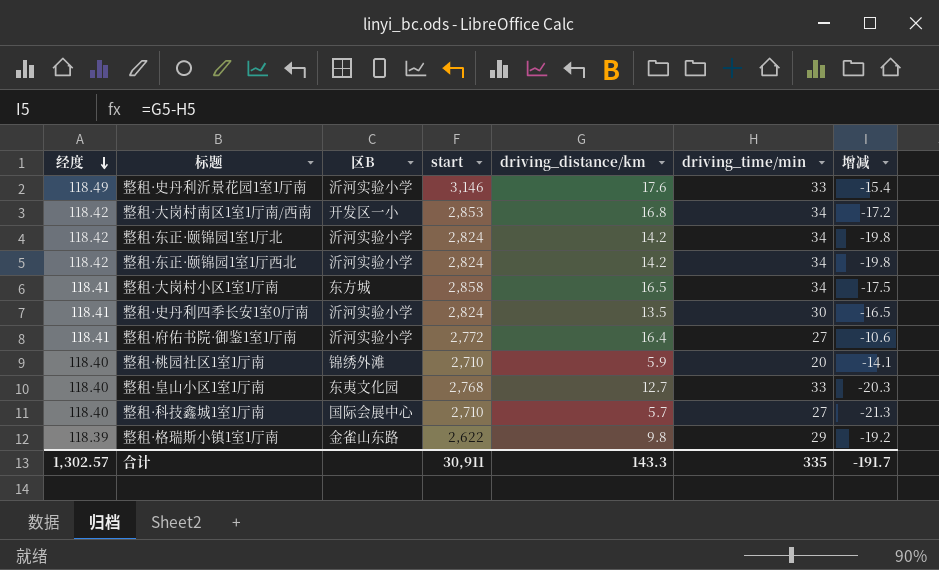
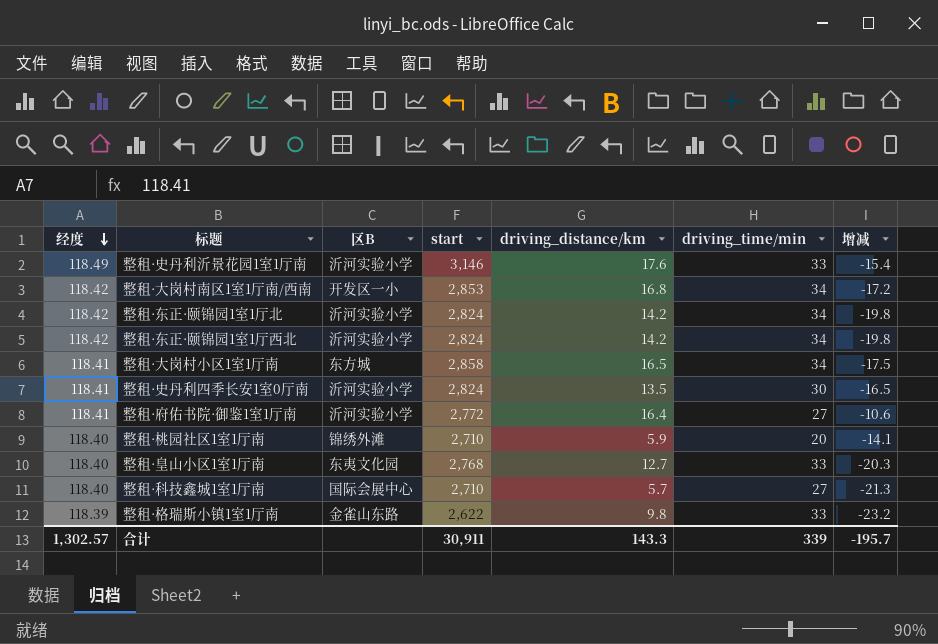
整租·格瑞斯小镇1室1厅南 | driving_time/min: 29 -> 33
整租·格瑞斯小镇1室1厅南 | 增减: -19.2 -> -23.2
合计 | driving_time/min: 335 -> 339
合计 | 增减: -191.7 -> -195.7

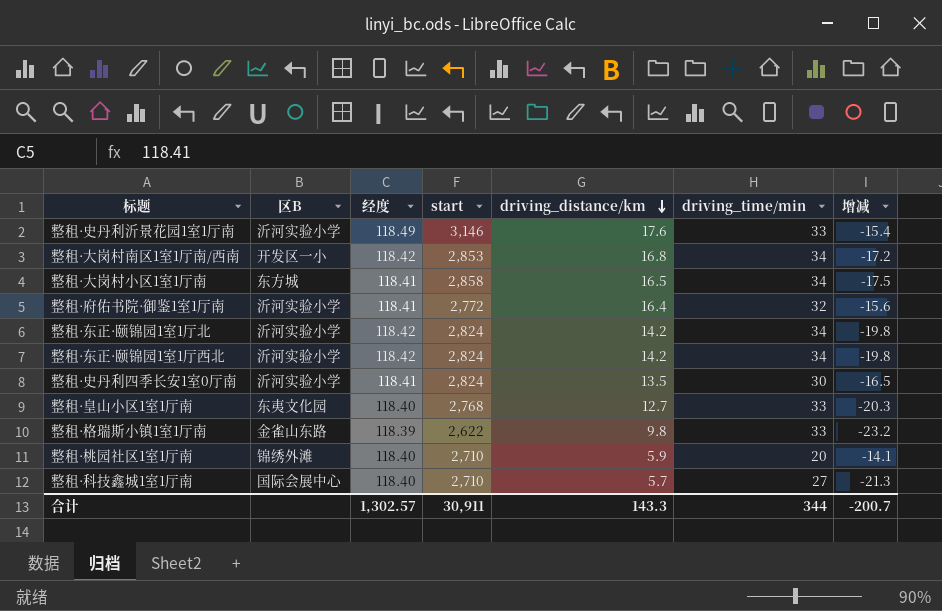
row order: 经度 descending -> driving_distance/km descending
column 经度 | position: 1 -> 3
整租·府佑书院·御鉴1室1厅南 | driving_time/min: 27 -> 32
整租·府佑书院·御鉴1室1厅南 | 增减: -10.6 -> -15.6
合计 | driving_time/min: 339 -> 344
合计 | 增减: -195.7 -> -200.7

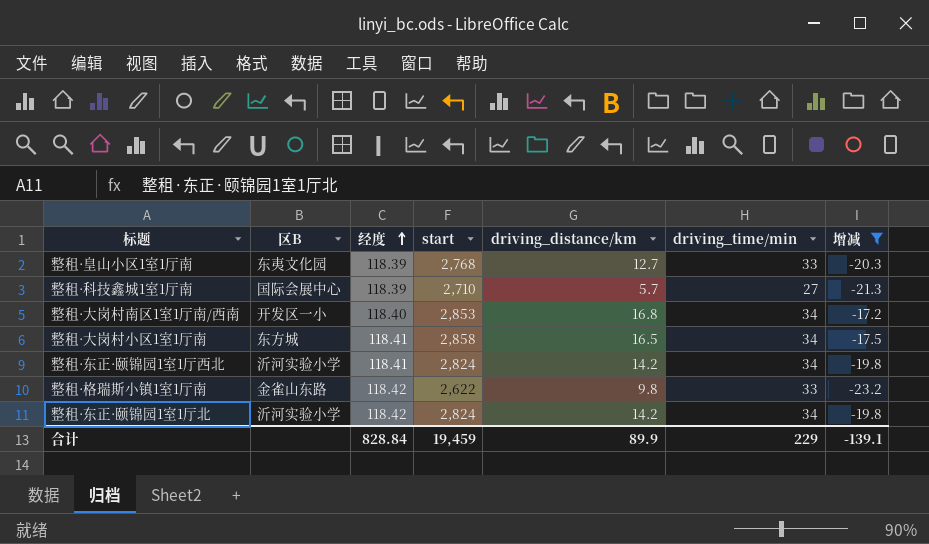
filter: none -> 增减 <= -17.2
row order: driving_distance/km descending -> 经度 ascending
整租·皇山小区1室1厅南 | 经度: 118.40 -> 118.39
整租·科技鑫城1室1厅南 | 经度: 118.40 -> 118.39
整租·大岗村南区1室1厅南/西南 | 经度: 118.42 -> 118.40
整租·东正·颐锦园1室1厅西北 | 经度: 118.42 -> 118.41
整租·格瑞斯小镇1室1厅南 | 经度: 118.39 -> 118.42
合计 | 经度: 1,302.57 -> 828.84
合计 | start: 30,911 -> 19,459
合计 | driving_distance/km: 143.3 -> 89.9
合计 | driving_time/min: 344 -> 229
合计 | 增减: -200.7 -> -139.1

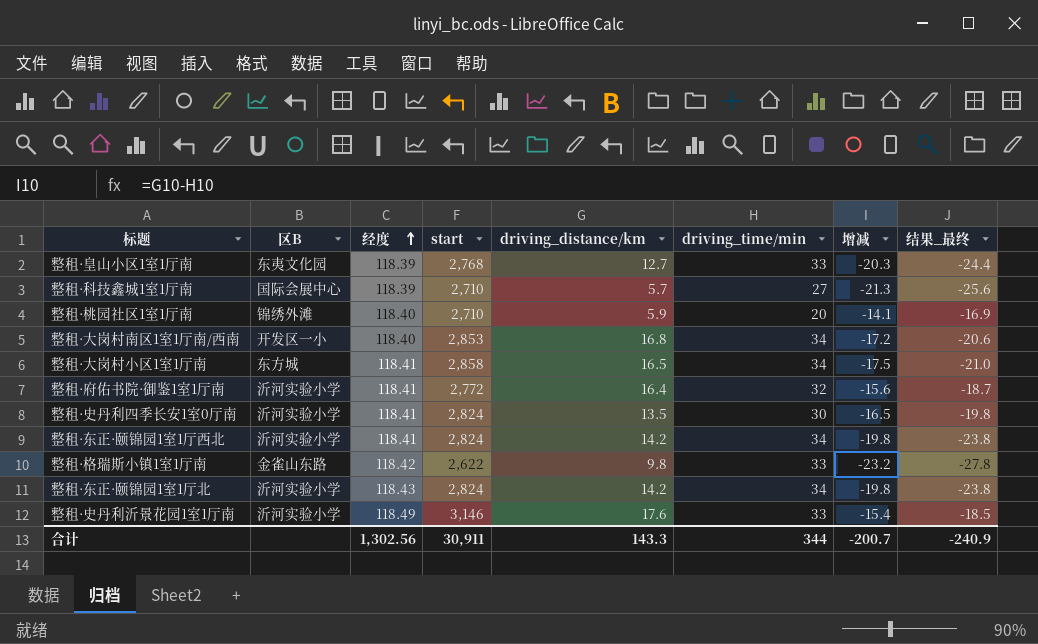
filter: 增减 <= -17.2 -> none
column 结果_最终 | formula: none -> [增减] * 1.2
整租·东正·颐锦园1室1厅北 | 经度: 118.42 -> 118.43
合计 | 经度: 828.84 -> 1,302.56
合计 | start: 19,459 -> 30,911
合计 | driving_distance/km: 89.9 -> 143.3
合计 | driving_time/min: 229 -> 344
合计 | 增减: -139.1 -> -200.7

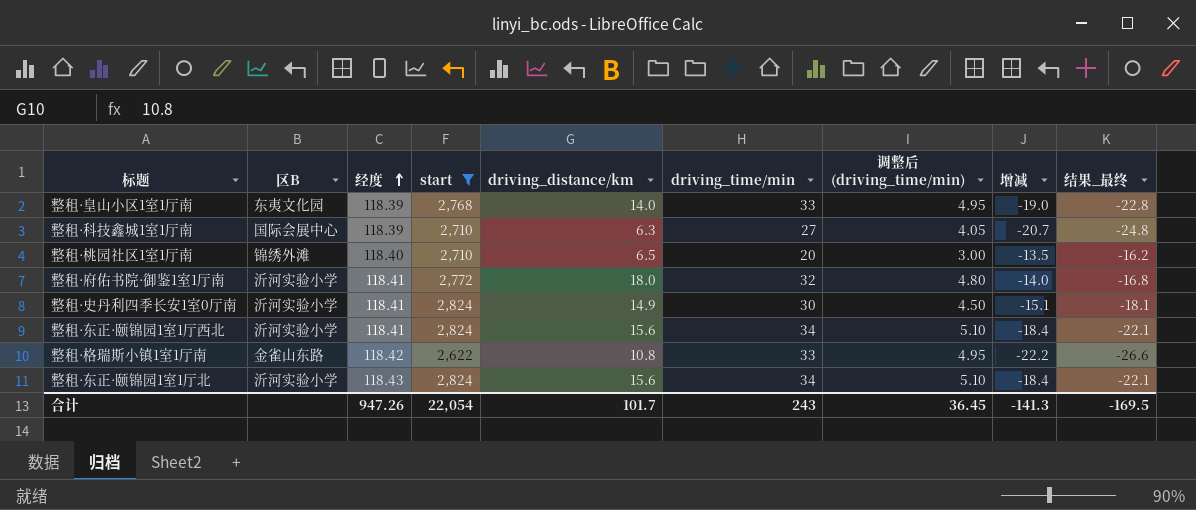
filter: none -> start <= 2,824
column 调整后 (driving_time/min) | formula: none -> [driving_time/min] * 0.15
整租·皇山小区1室1厅南 | driving_distance/km: 12.7 -> 14.0
整租·皇山小区1室1厅南 | 增减: -20.3 -> -19.0
整租·皇山小区1室1厅南 | 结果_最终: -24.4 -> -22.8
整租·科技鑫城1室1厅南 | driving_distance/km: 5.7 -> 6.3
整租·科技鑫城1室1厅南 | 增减: -21.3 -> -20.7
整租·科技鑫城1室1厅南 | 结果_最终: -25.6 -> -24.8
整租·桃园社区1室1厅南 | driving_distance/km: 5.9 -> 6.5
整租·桃园社区1室1厅南 | 增减: -14.1 -> -13.5
整租·桃园社区1室1厅南 | 结果_最终: -16.9 -> -16.2
整租·府佑书院·御鉴1室1厅南 | driving_distance/km: 16.4 -> 18.0
整租·府佑书院·御鉴1室1厅南 | 增减: -15.6 -> -14.0
整租·府佑书院·御鉴1室1厅南 | 结果_最终: -18.7 -> -16.8
整租·史丹利四季长安1室0厅南 | driving_distance/km: 13.5 -> 14.9
整租·史丹利四季长安1室0厅南 | 增减: -16.5 -> -15.1
整租·史丹利四季长安1室0厅南 | 结果_最终: -19.8 -> -18.1
整租·东正·颐锦园1室1厅西北 | driving_distance/km: 14.2 -> 15.6
整租·东正·颐锦园1室1厅西北 | 增减: -19.8 -> -18.4
整租·东正·颐锦园1室1厅西北 | 结果_最终: -23.8 -> -22.1
整租·格瑞斯小镇1室1厅南 | driving_distance/km: 9.8 -> 10.8
整租·格瑞斯小镇1室1厅南 | 增减: -23.2 -> -22.2
整租·格瑞斯小镇1室1厅南 | 结果_最终: -27.8 -> -26.6
整租·东正·颐锦园1室1厅北 | driving_distance/km: 14.2 -> 15.6
整租·东正·颐锦园1室1厅北 | 增减: -19.8 -> -18.4
整租·东正·颐锦园1室1厅北 | 结果_最终: -23.8 -> -22.1
合计 | 经度: 1,302.56 -> 947.26
合计 | start: 30,911 -> 22,054
合计 | driving_distance/km: 143.3 -> 101.7
合计 | driving_time/min: 344 -> 243
合计 | 增减: -200.7 -> -141.3
合计 | 结果_最终: -240.9 -> -169.5

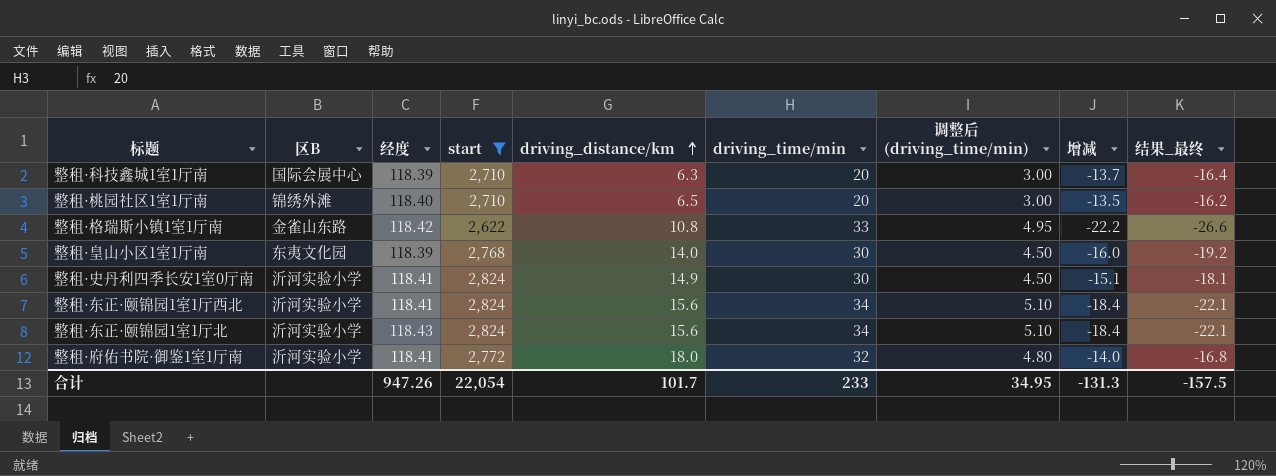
row order: 经度 ascending -> driving_distance/km ascending
整租·科技鑫城1室1厅南 | driving_time/min: 27 -> 20
整租·科技鑫城1室1厅南 | 调整后 (driving_time/min): 4.05 -> 3.00
整租·科技鑫城1室1厅南 | 增减: -20.7 -> -13.7
整租·科技鑫城1室1厅南 | 结果_最终: -24.8 -> -16.4
整租·皇山小区1室1厅南 | driving_time/min: 33 -> 30
整租·皇山小区1室1厅南 | 调整后 (driving_time/min): 4.95 -> 4.50
整租·皇山小区1室1厅南 | 增减: -19.0 -> -16.0
整租·皇山小区1室1厅南 | 结果_最终: -22.8 -> -19.2
合计 | driving_time/min: 243 -> 233
合计 | 调整后 (driving_time/min): 36.45 -> 34.95
合计 | 增减: -141.3 -> -131.3
合计 | 结果_最终: -169.5 -> -157.5

